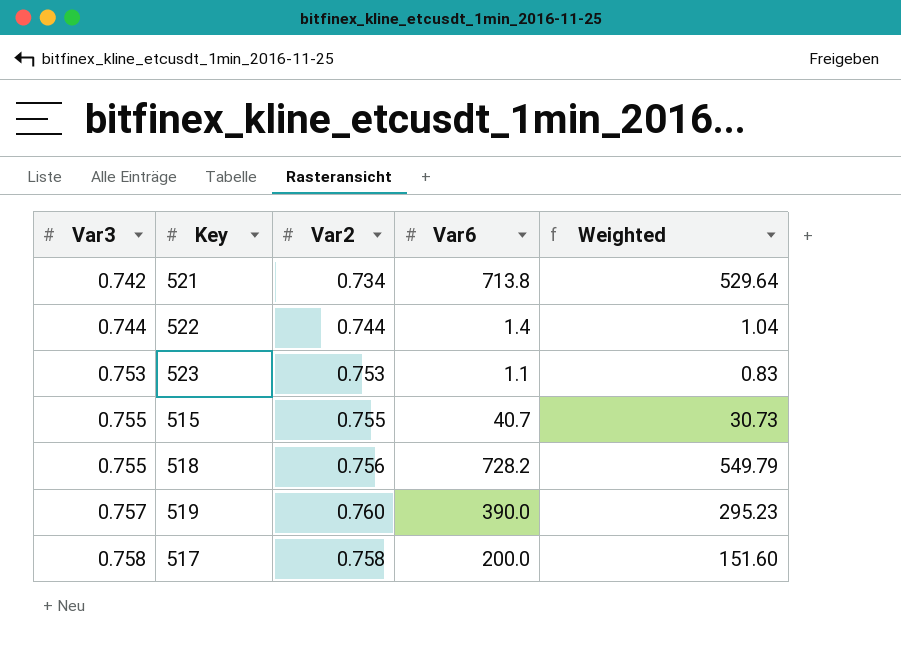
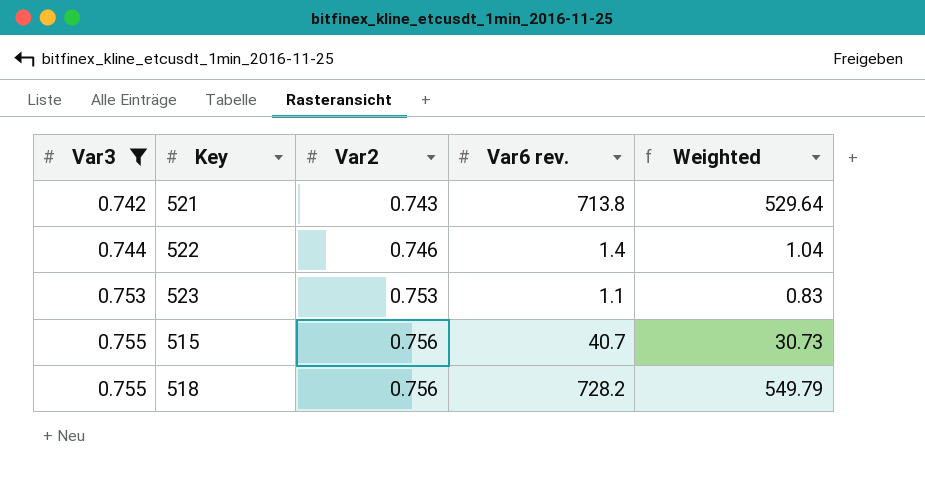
filter: none -> Var3 <= 0.755
column name: Var6 -> Var6 rev.
521 | Var2: 0.734 -> 0.743
522 | Var2: 0.744 -> 0.746
515 | Var2: 0.755 -> 0.756

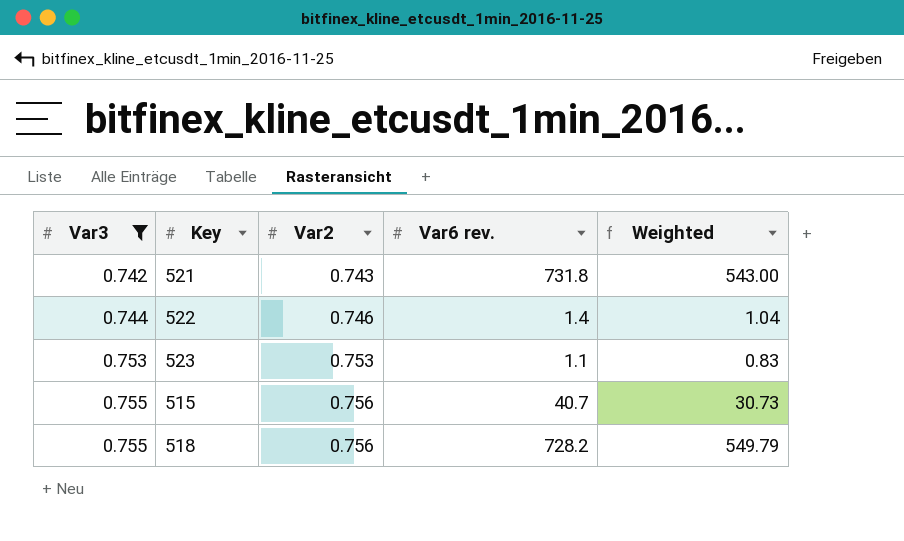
521 | Var6 rev.: 713.8 -> 731.8
521 | Weighted: 529.64 -> 543.00

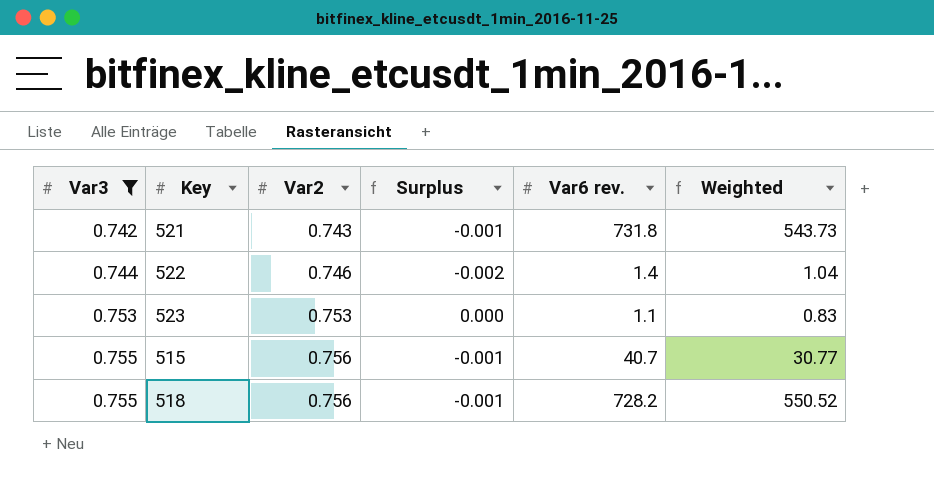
column Surplus | formula: none -> [Var3] - [Var2]
column Weighted | formula: [Var3] * [Var6 rev.] -> [Var2] * [Var6 rev.]

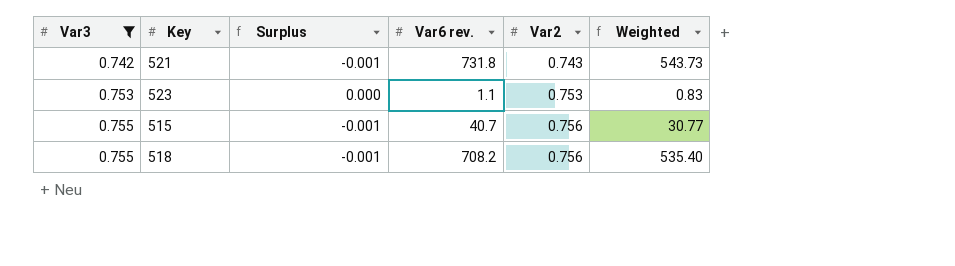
column Var2 | position: 3 -> 5
row 522: 0.744 | 0.746 | -0.002 | 1.4 | 1.04 -> none
518 | Var6 rev.: 728.2 -> 708.2
518 | Weighted: 550.52 -> 535.40

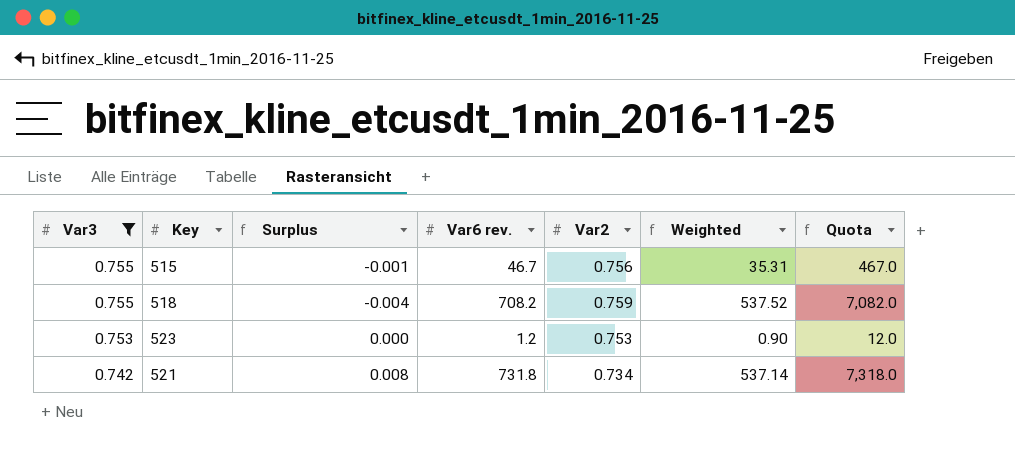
row order: Var3 ascending -> Var3 descending
column Quota | formula: none -> [Var6 rev.] * 10
515 | Var6 rev.: 40.7 -> 46.7
515 | Weighted: 30.77 -> 35.31
518 | Surplus: -0.001 -> -0.004
518 | Var2: 0.756 -> 0.759
518 | Weighted: 535.40 -> 537.52
523 | Var6 rev.: 1.1 -> 1.2
523 | Weighted: 0.83 -> 0.90
521 | Surplus: -0.001 -> 0.008
521 | Var2: 0.743 -> 0.734
521 | Weighted: 543.73 -> 537.14

